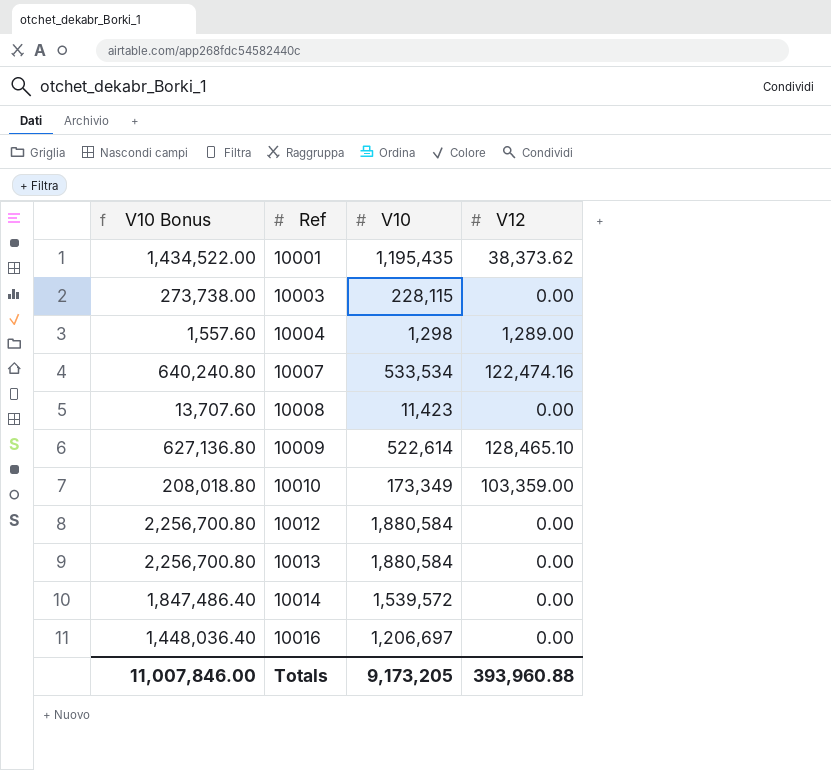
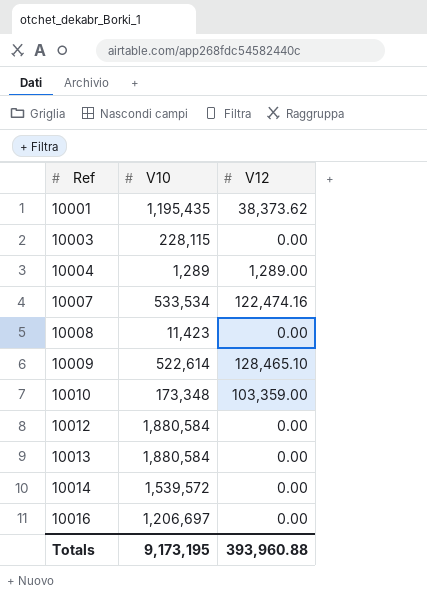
column V10 Bonus | formula: [V10] * 1.2 -> none
10004 | V10: 1,298 -> 1,289
10010 | V10: 173,349 -> 173,348
Totals | V10: 9,173,205 -> 9,173,195

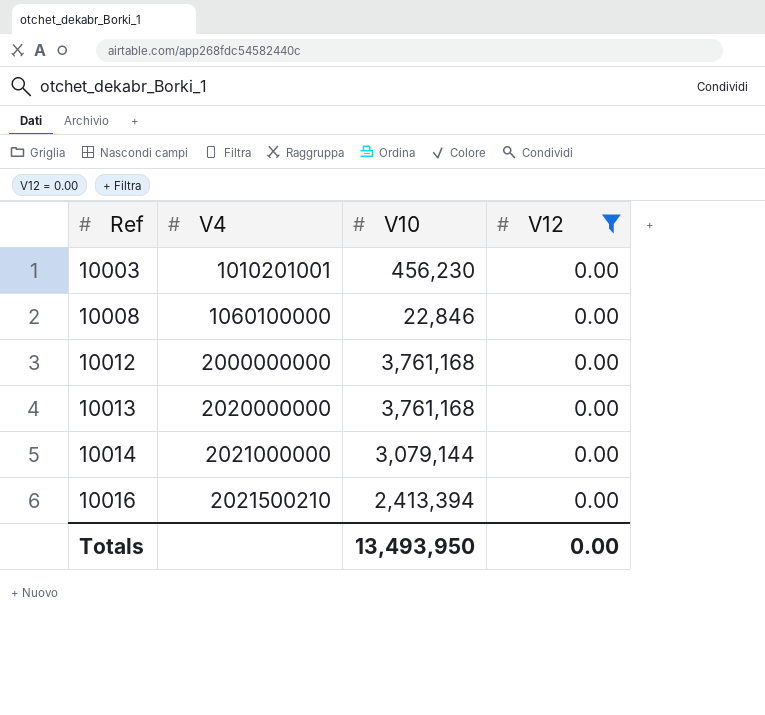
filter: none -> V12 = 0.00
column V4 | position: none -> 2
10003 | V10: 228,115 -> 456,230
10008 | V10: 11,423 -> 22,846
10012 | V10: 1,880,584 -> 3,761,168
10013 | V10: 1,880,584 -> 3,761,168
10014 | V10: 1,539,572 -> 3,079,144
10016 | V10: 1,206,697 -> 2,413,394
Totals | V10: 9,173,195 -> 13,493,950
Totals | V12: 393,960.88 -> 0.00

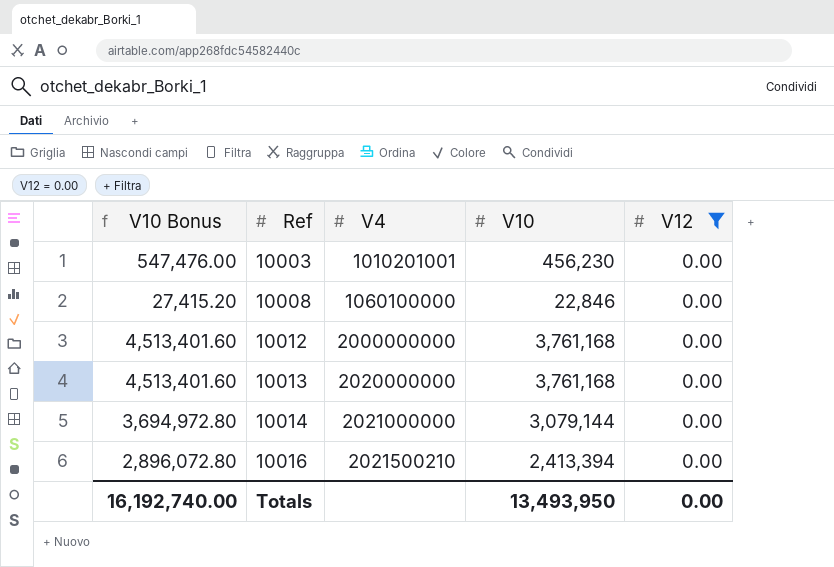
column V10 Bonus | formula: none -> [V10] * 1.2

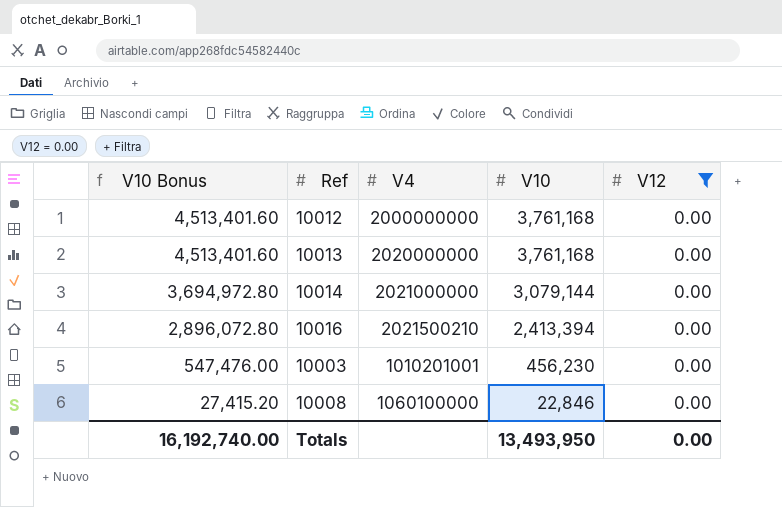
row order: Ref ascending -> V10 Bonus descending

